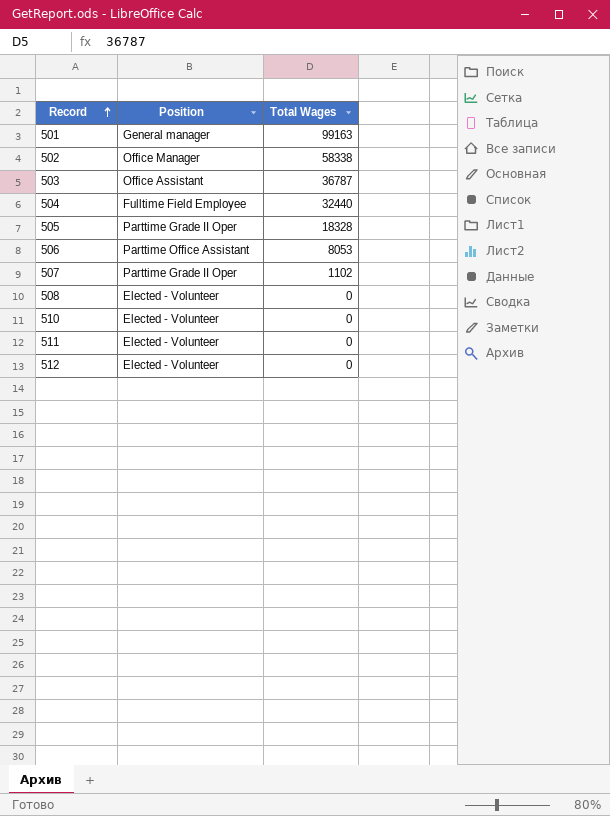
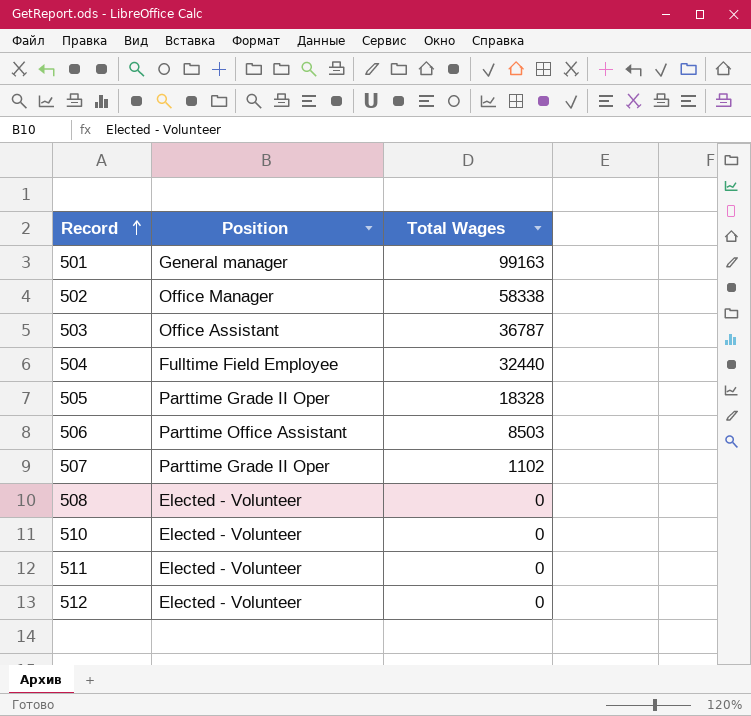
506 | Total Wages: 8053 -> 8503

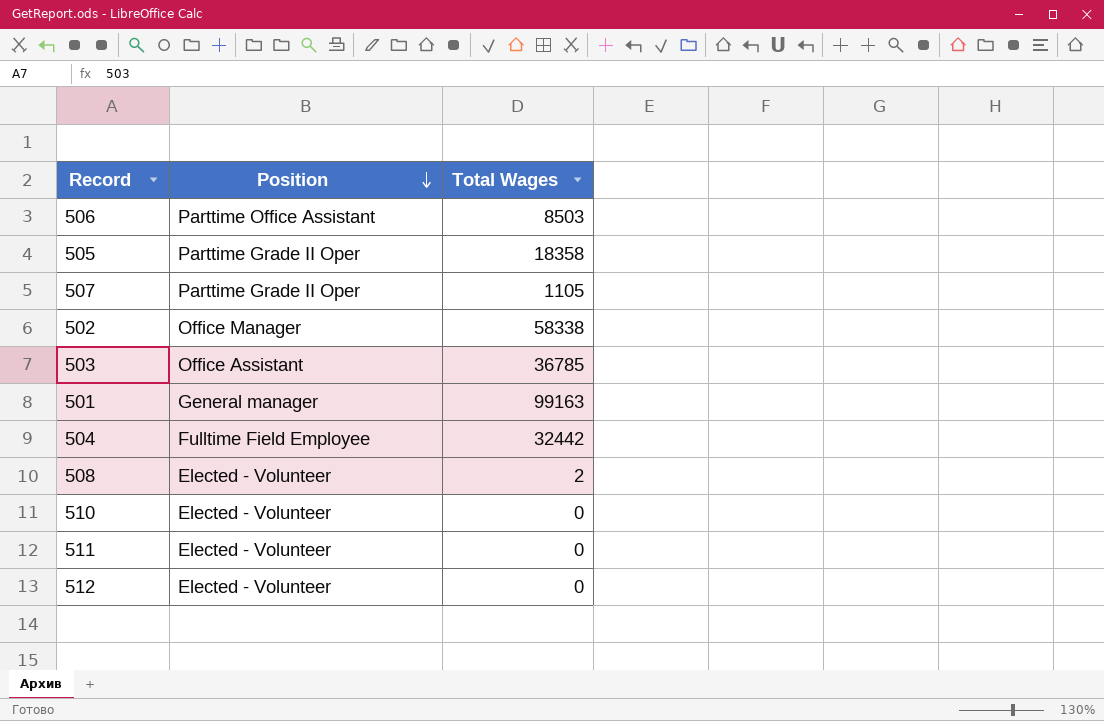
row order: Record ascending -> Position descending
505 | Total Wages: 18328 -> 18358
507 | Total Wages: 1102 -> 1105
503 | Total Wages: 36787 -> 36785
504 | Total Wages: 32440 -> 32442
508 | Total Wages: 0 -> 2

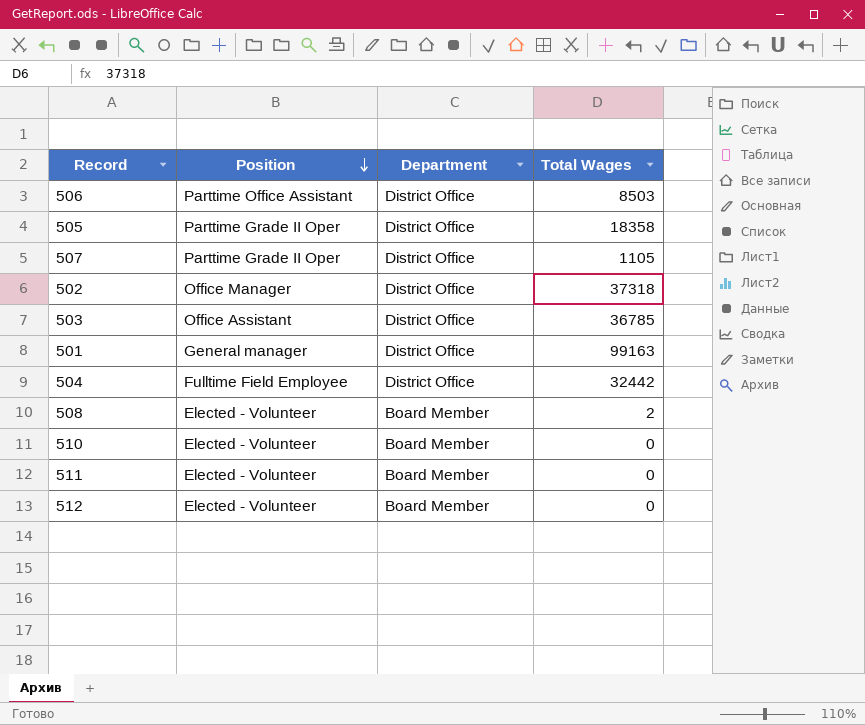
column Department | position: none -> 3
502 | Total Wages: 58338 -> 37318

